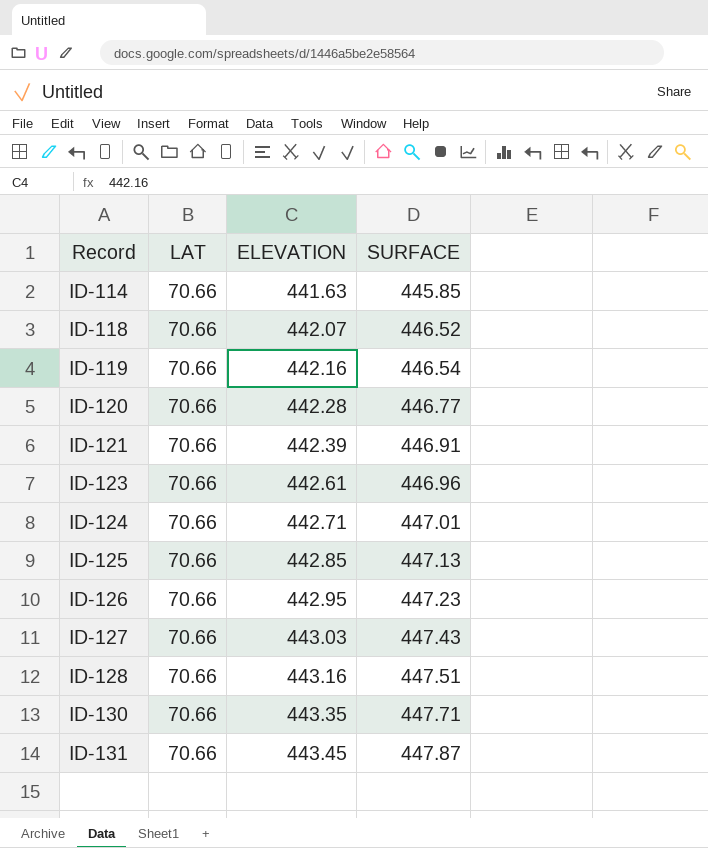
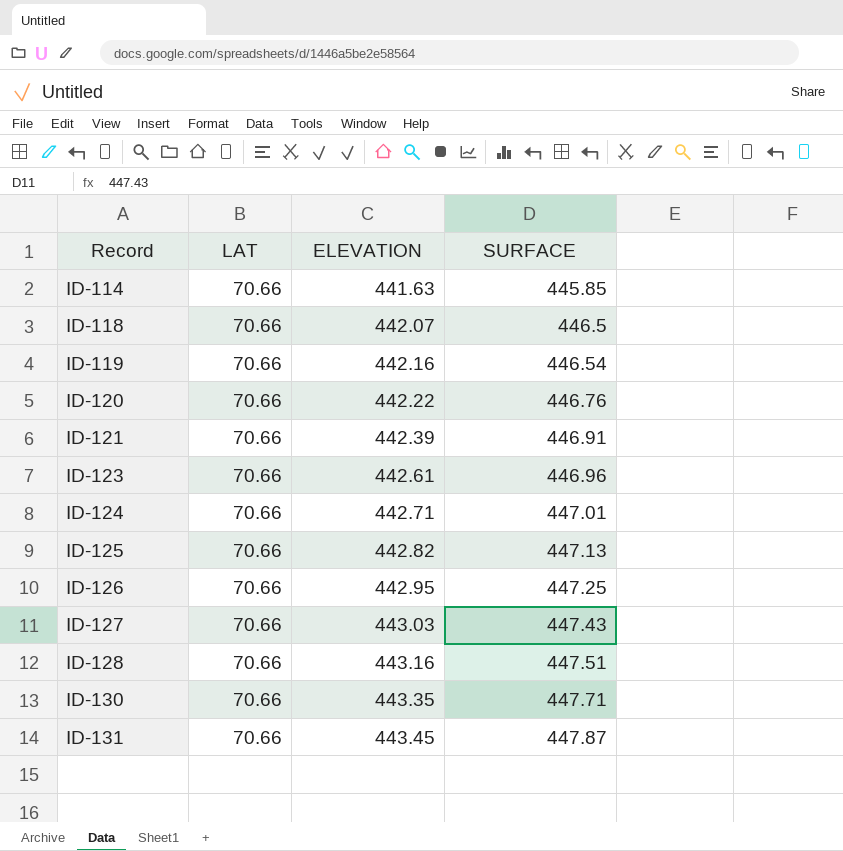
ID-118 | SURFACE: 446.52 -> 446.5
ID-120 | ELEVATION: 442.28 -> 442.22
ID-120 | SURFACE: 446.77 -> 446.76
ID-125 | ELEVATION: 442.85 -> 442.82
ID-126 | SURFACE: 447.23 -> 447.25

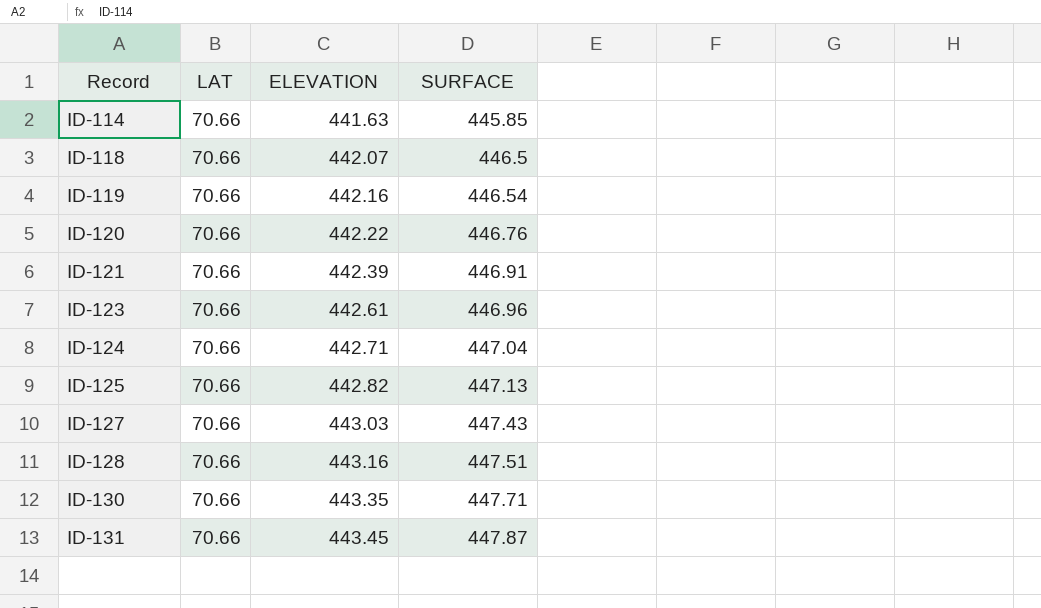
row ID-126: 70.66 | 442.95 | 447.25 -> none
ID-124 | SURFACE: 447.01 -> 447.04

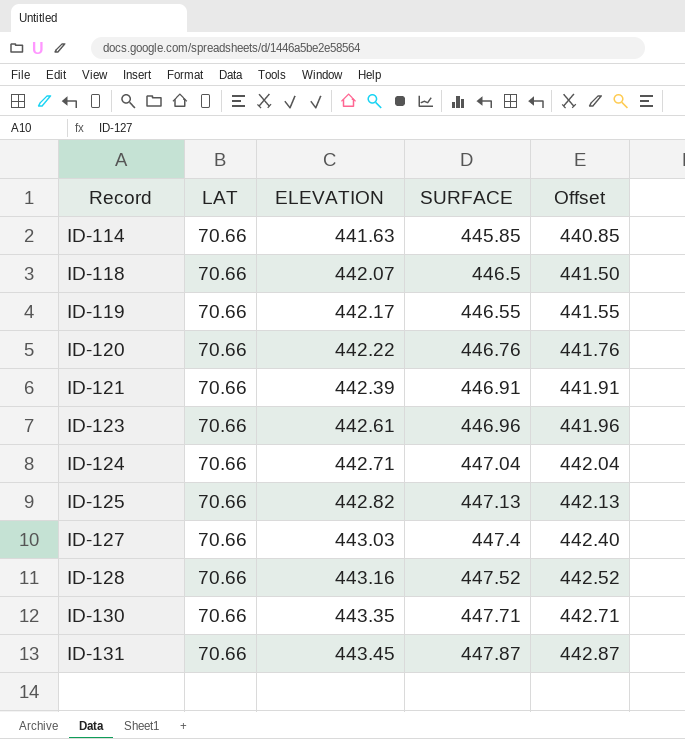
column Offset | formula: none -> [SURFACE] - 5
ID-119 | ELEVATION: 442.16 -> 442.17
ID-119 | SURFACE: 446.54 -> 446.55
ID-127 | SURFACE: 447.43 -> 447.4
ID-128 | SURFACE: 447.51 -> 447.52

